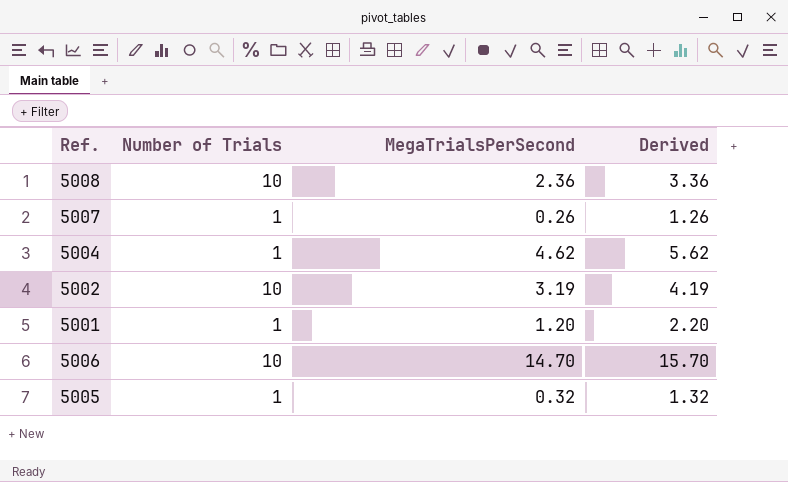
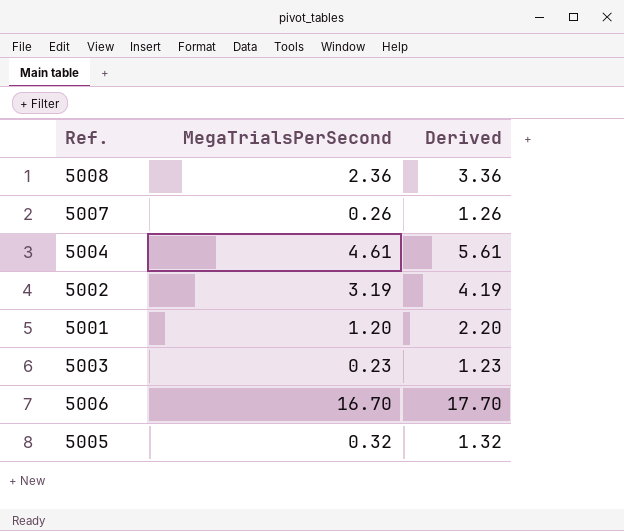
column Number of Trials | position: 2 -> none
5004 | MegaTrialsPerSecond: 4.62 -> 4.61
5004 | Derived: 5.62 -> 5.61
row 5003: none -> 0.23 | 1.23
5006 | MegaTrialsPerSecond: 14.70 -> 16.70
5006 | Derived: 15.70 -> 17.70

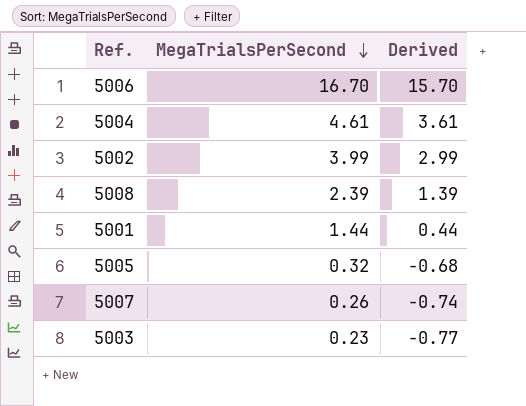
row order: none -> MegaTrialsPerSecond descending
column Derived | formula: [MegaTrialsPerSecond] + 1 -> [MegaTrialsPerSecond] - 1
5002 | MegaTrialsPerSecond: 3.19 -> 3.99
5008 | MegaTrialsPerSecond: 2.36 -> 2.39
5001 | MegaTrialsPerSecond: 1.20 -> 1.44

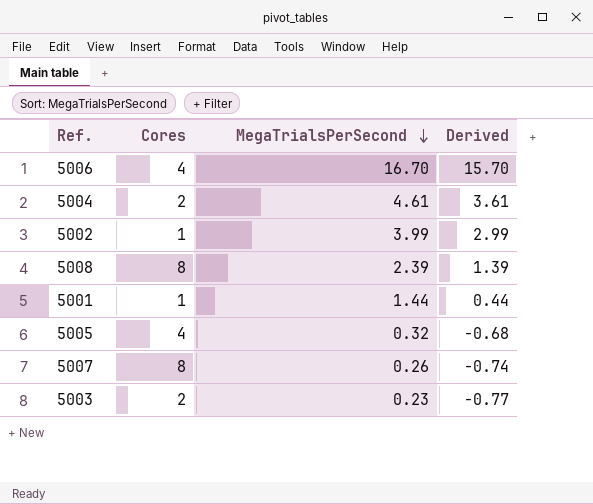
column Cores | position: none -> 2

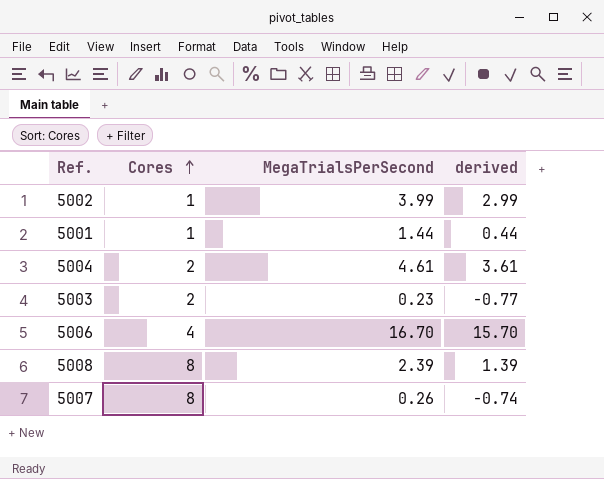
row order: MegaTrialsPerSecond descending -> Cores ascending
column name: Derived -> derived
row 5005: 4 | 0.32 | -0.68 -> none

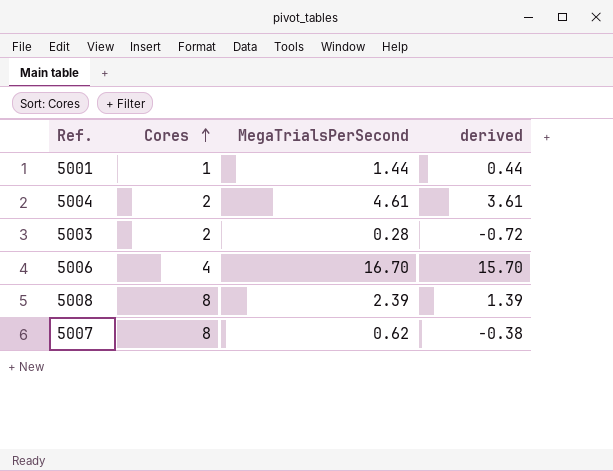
row 5002: 1 | 3.99 | 2.99 -> none
5003 | MegaTrialsPerSecond: 0.23 -> 0.28
5003 | derived: -0.77 -> -0.72
5007 | MegaTrialsPerSecond: 0.26 -> 0.62
5007 | derived: -0.74 -> -0.38

